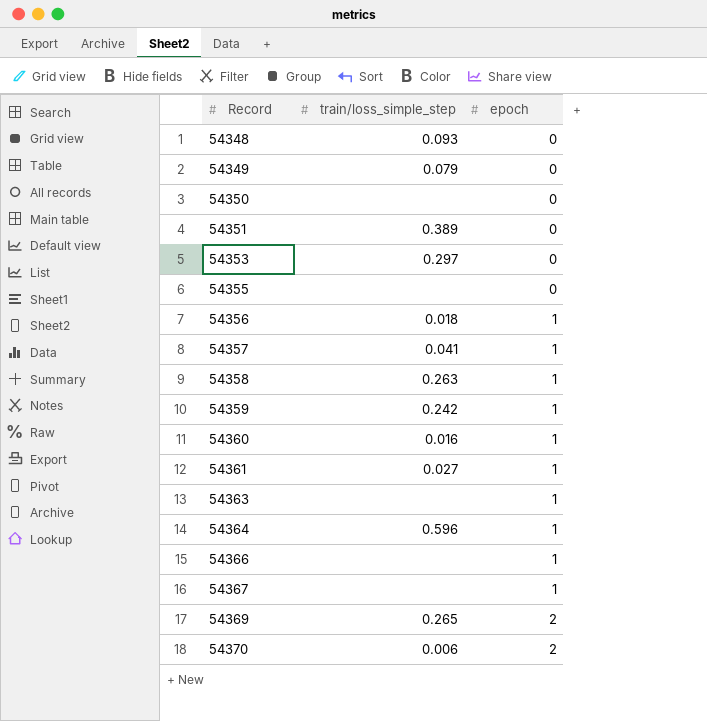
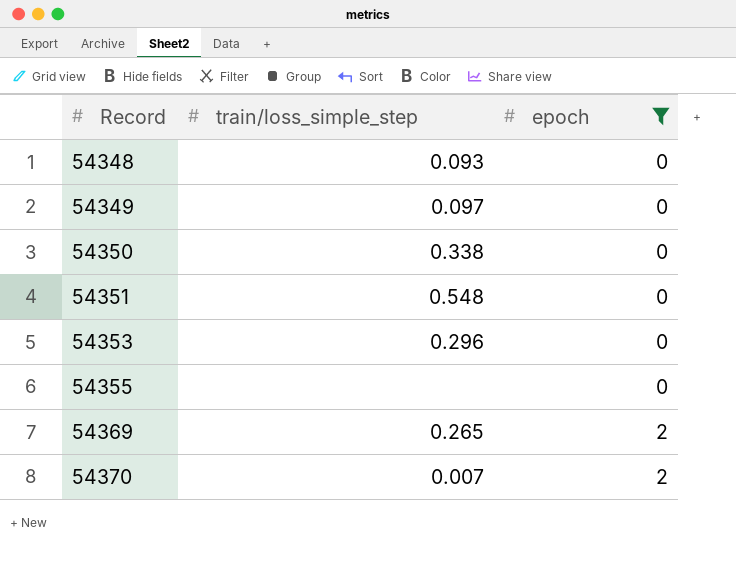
filter: none -> epoch != 1
54349 | train/loss_simple_step: 0.079 -> 0.097
54350 | train/loss_simple_step: none -> 0.338
54351 | train/loss_simple_step: 0.389 -> 0.548
54353 | train/loss_simple_step: 0.297 -> 0.296
54370 | train/loss_simple_step: 0.006 -> 0.007

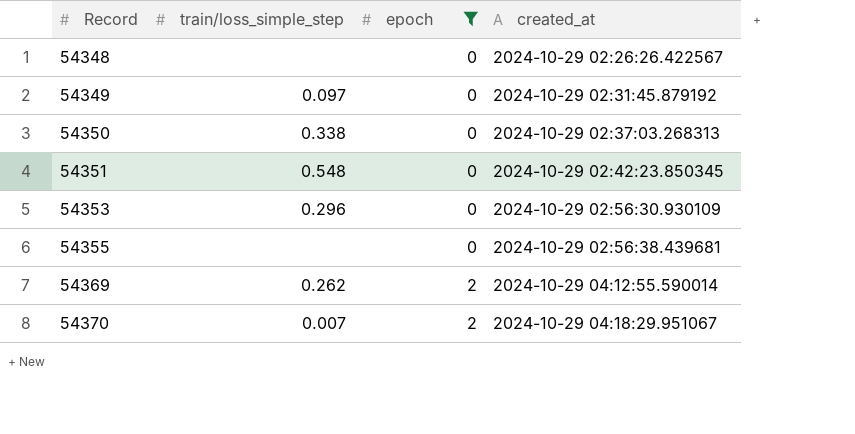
column created_at | position: none -> 4
54348 | train/loss_simple_step: 0.093 -> none
54369 | train/loss_simple_step: 0.265 -> 0.262

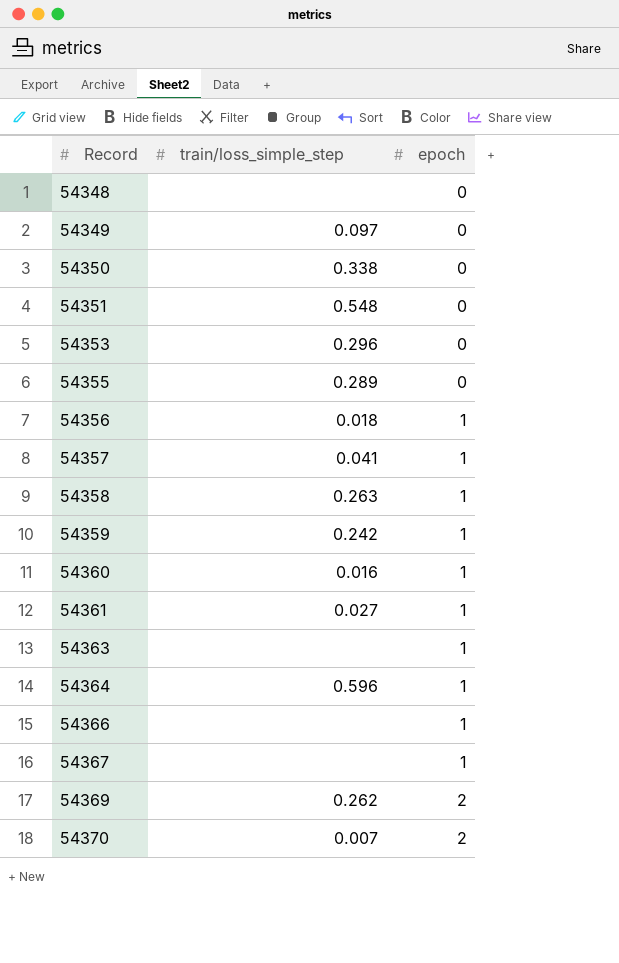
filter: epoch != 1 -> none
column created_at | position: 4 -> none
54355 | train/loss_simple_step: none -> 0.289

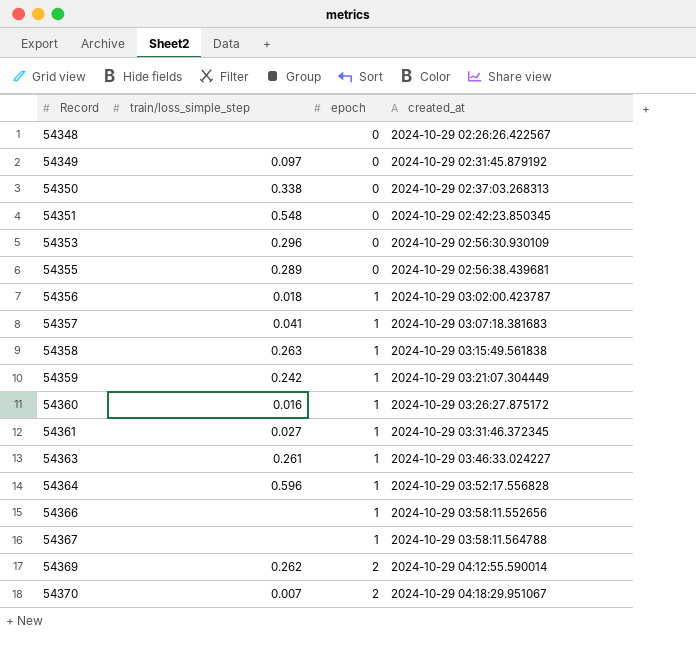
column created_at | position: none -> 4
54363 | train/loss_simple_step: none -> 0.261

